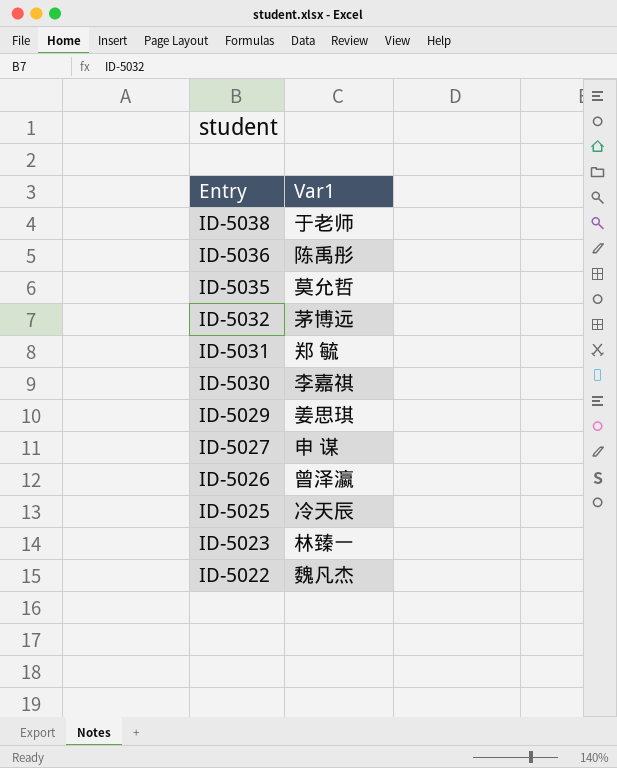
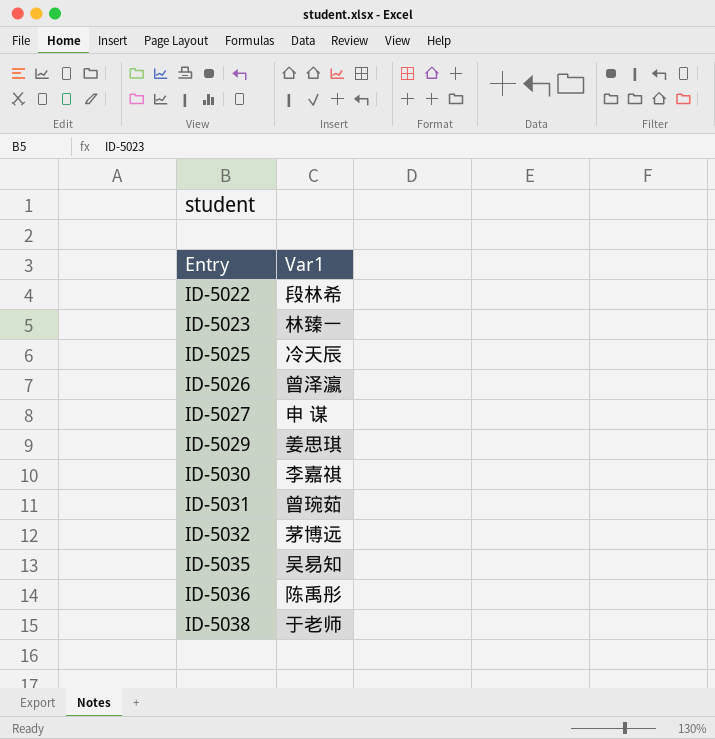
row order: Entry descending -> Entry ascending
ID-5022 | Var1: 魏凡杰 -> 段林希
ID-5031 | Var1: 郑 毓 -> 曾琬茹
ID-5035 | Var1: 莫允哲 -> 吴易知

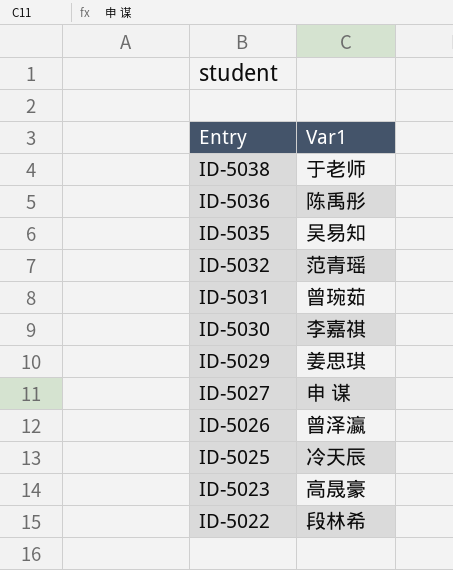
row order: Entry ascending -> Entry descending
ID-5032 | Var1: 茅博远 -> 范青瑶
ID-5023 | Var1: 林臻一 -> 高晟豪

